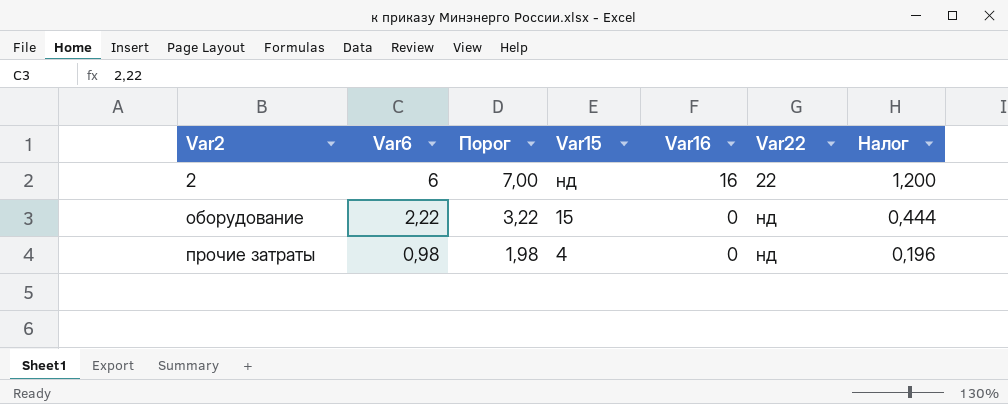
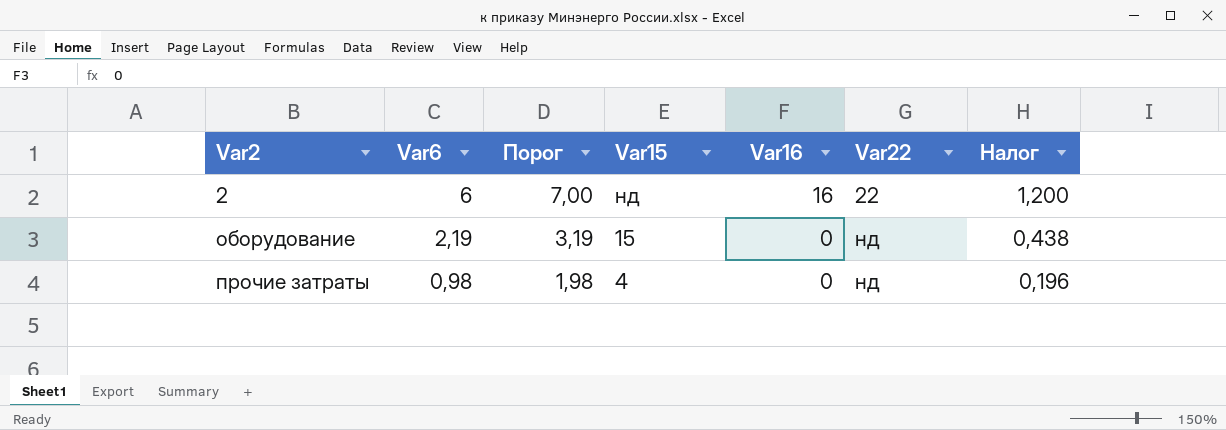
оборудование | Var6: 2,22 -> 2,19
оборудование | Порог: 3,22 -> 3,19
оборудование | Налог: 0,444 -> 0,438

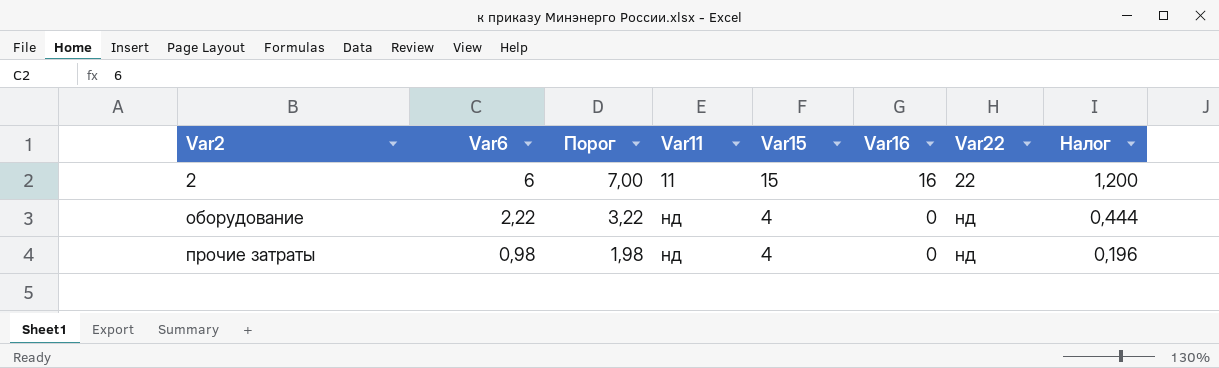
column Var11 | position: none -> 4
2 | Var15: нд -> 15
оборудование | Var6: 2,19 -> 2,22
оборудование | Порог: 3,19 -> 3,22
оборудование | Var15: 15 -> 4
оборудование | Налог: 0,438 -> 0,444

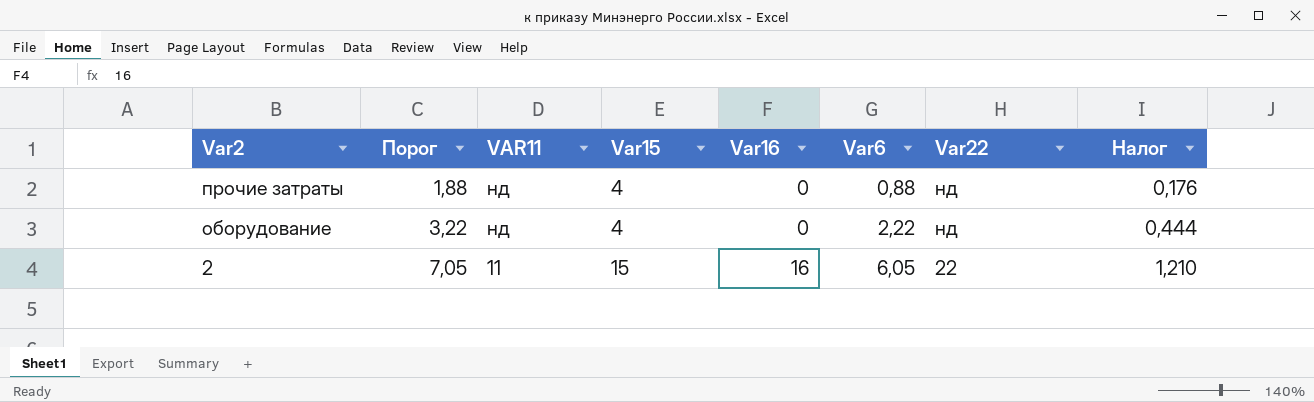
row order: Var2 ascending -> Var2 descending
column name: Var11 -> VAR11
column Var6 | position: 2 -> 6
прочие затраты | Порог: 1,98 -> 1,88
прочие затраты | Var6: 0,98 -> 0,88
прочие затраты | Налог: 0,196 -> 0,176
2 | Порог: 7,00 -> 7,05
2 | Var6: 6 -> 6,05
2 | Налог: 1,200 -> 1,210

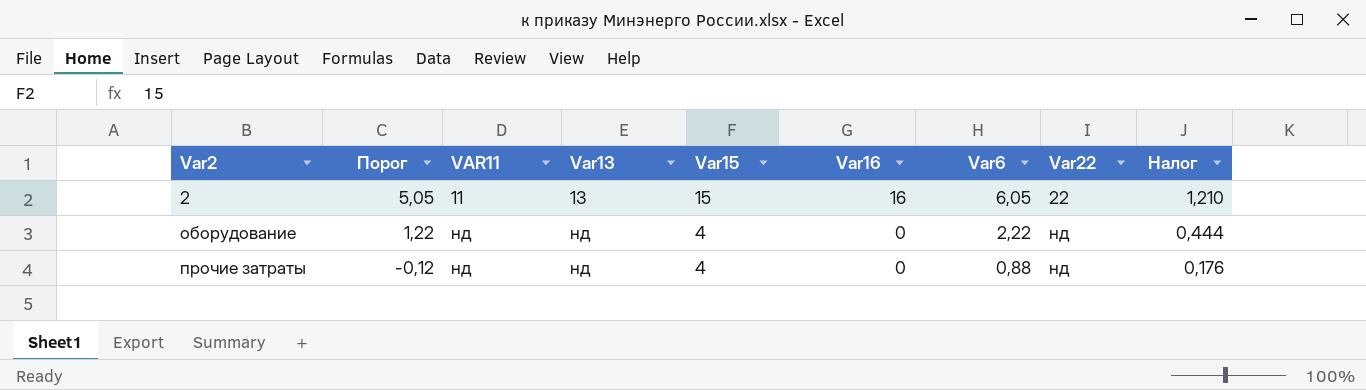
row order: Var2 descending -> Var2 ascending
column Порог | formula: [Var6] + 1 -> [Var6] - 1
column Var13 | position: none -> 4

